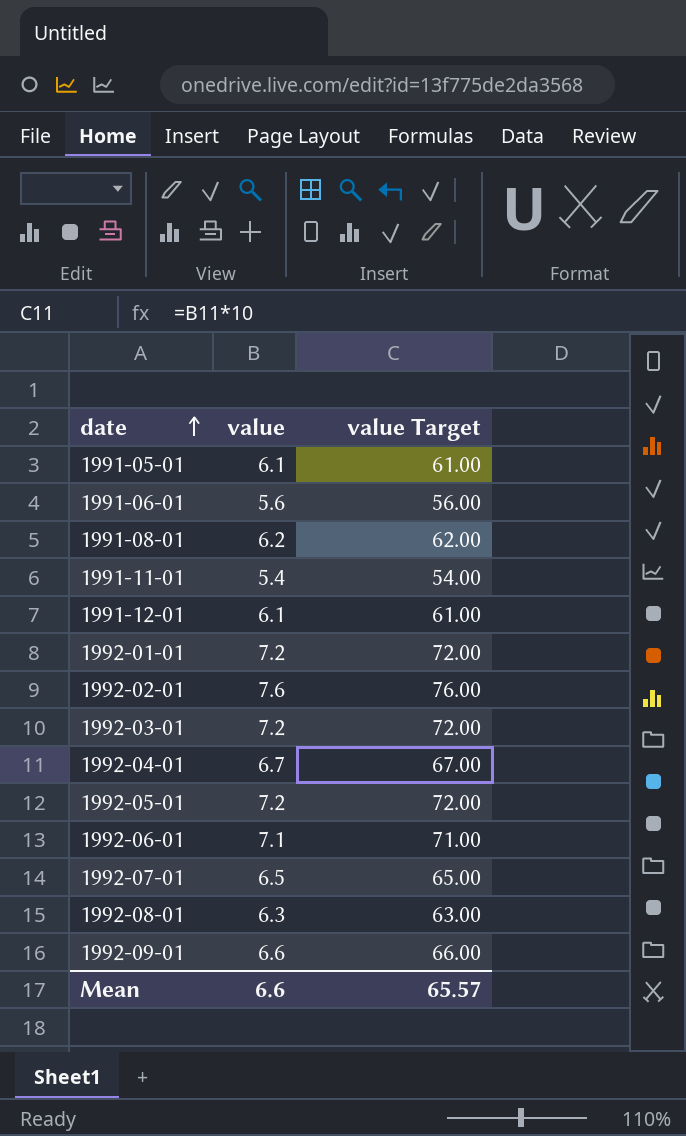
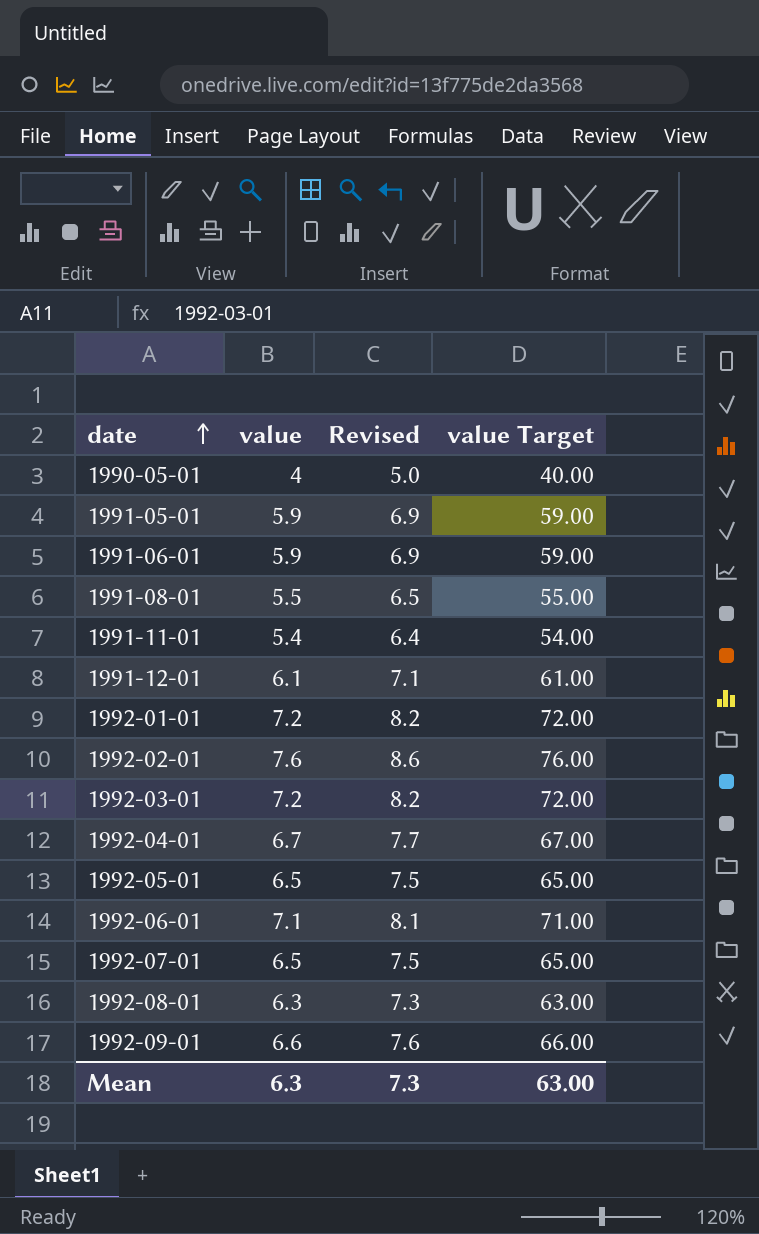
column Revised | formula: none -> [value] + 1
row 1990-05-01: none -> 4 | 5.0 | 40.00
1991-05-01 | value: 6.1 -> 5.9
1991-05-01 | value Target: 61.00 -> 59.00
1991-06-01 | value: 5.6 -> 5.9
1991-06-01 | value Target: 56.00 -> 59.00
1991-08-01 | value: 6.2 -> 5.5
1991-08-01 | value Target: 62.00 -> 55.00
1992-05-01 | value: 7.2 -> 6.5
1992-05-01 | value Target: 72.00 -> 65.00
Mean | value: 6.6 -> 6.3
Mean | value Target: 65.57 -> 63.00

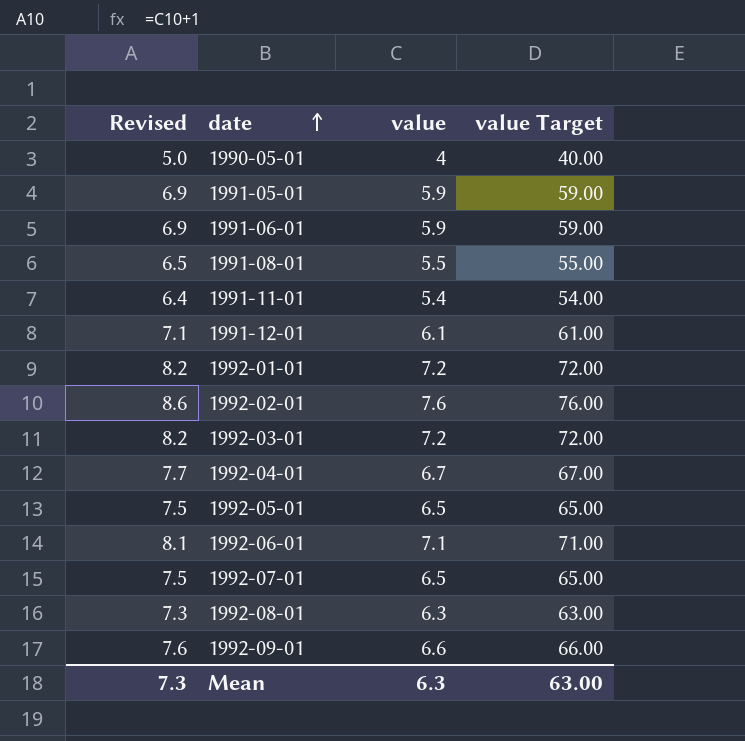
column Revised | position: 3 -> 1

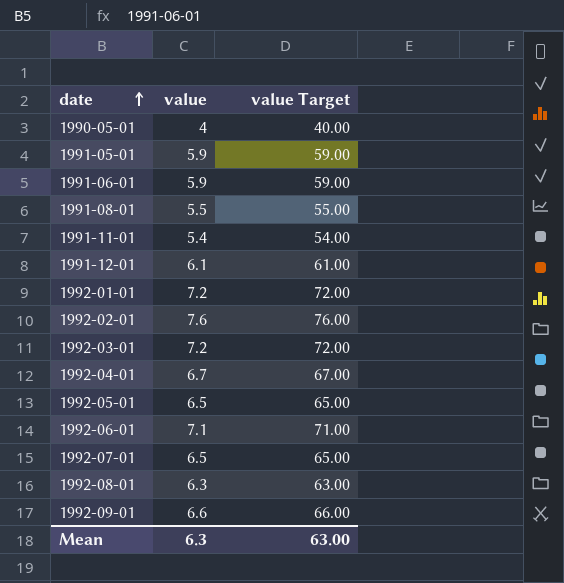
column Revised | formula: [value] + 1 -> none

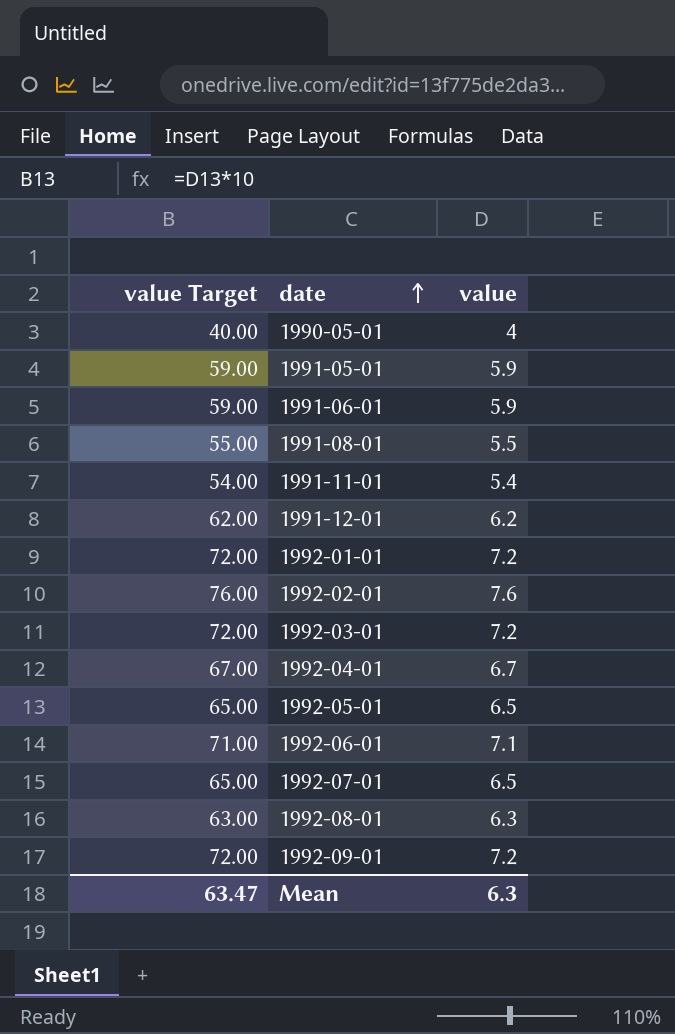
column value Target | position: 3 -> 1
1991-12-01 | value Target: 61.00 -> 62.00
1991-12-01 | value: 6.1 -> 6.2
1992-09-01 | value Target: 66.00 -> 72.00
1992-09-01 | value: 6.6 -> 7.2
Mean | value Target: 63.00 -> 63.47

